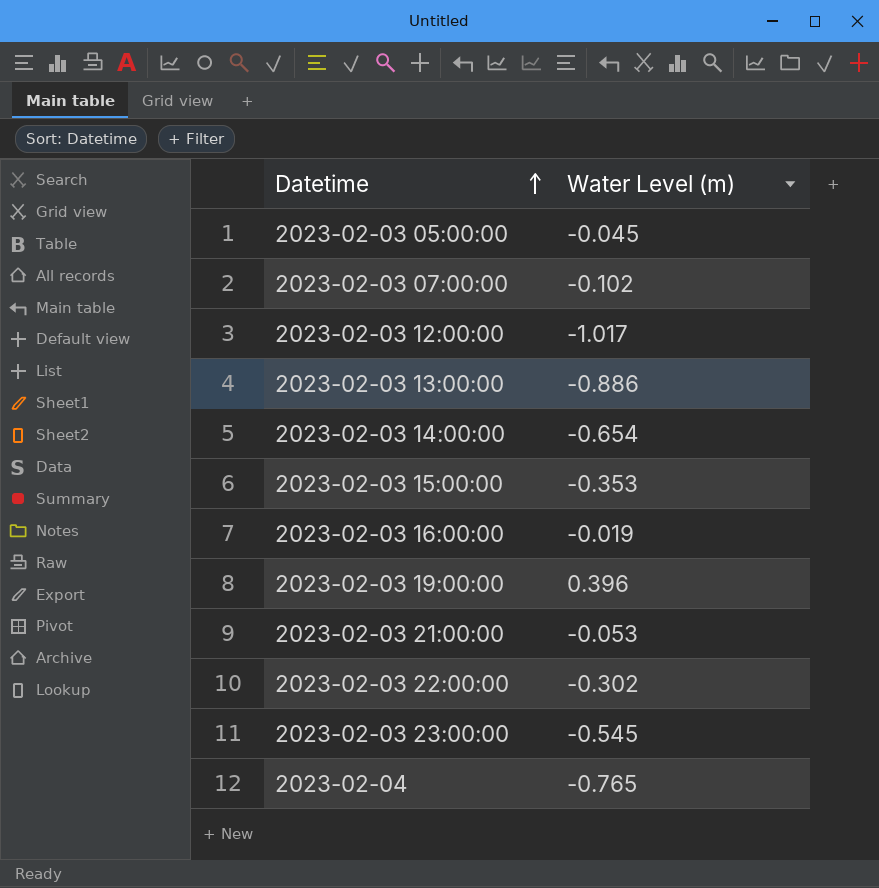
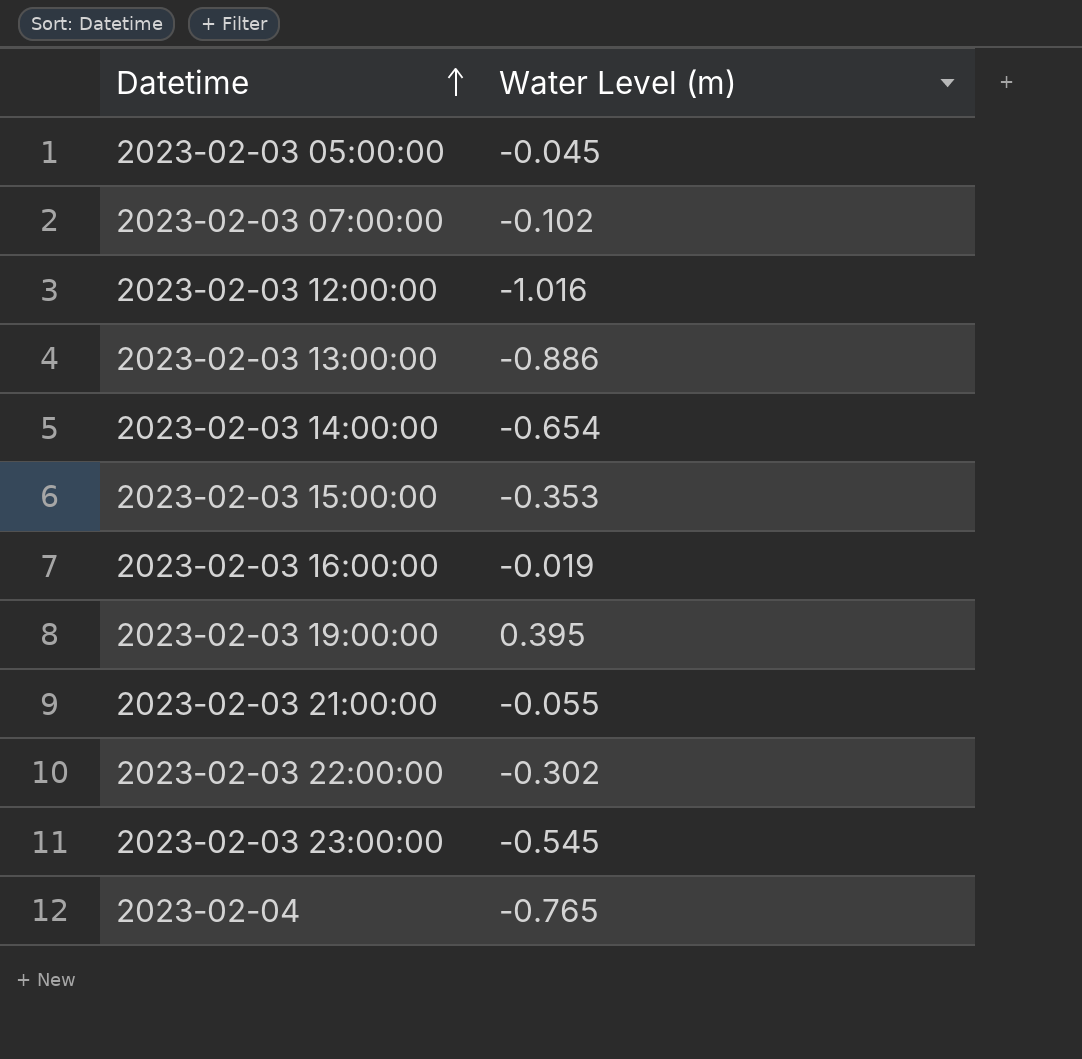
2023-02-03 12:00:00 | Water Level (m): -1.017 -> -1.016
2023-02-03 19:00:00 | Water Level (m): 0.396 -> 0.395
2023-02-03 21:00:00 | Water Level (m): -0.053 -> -0.055

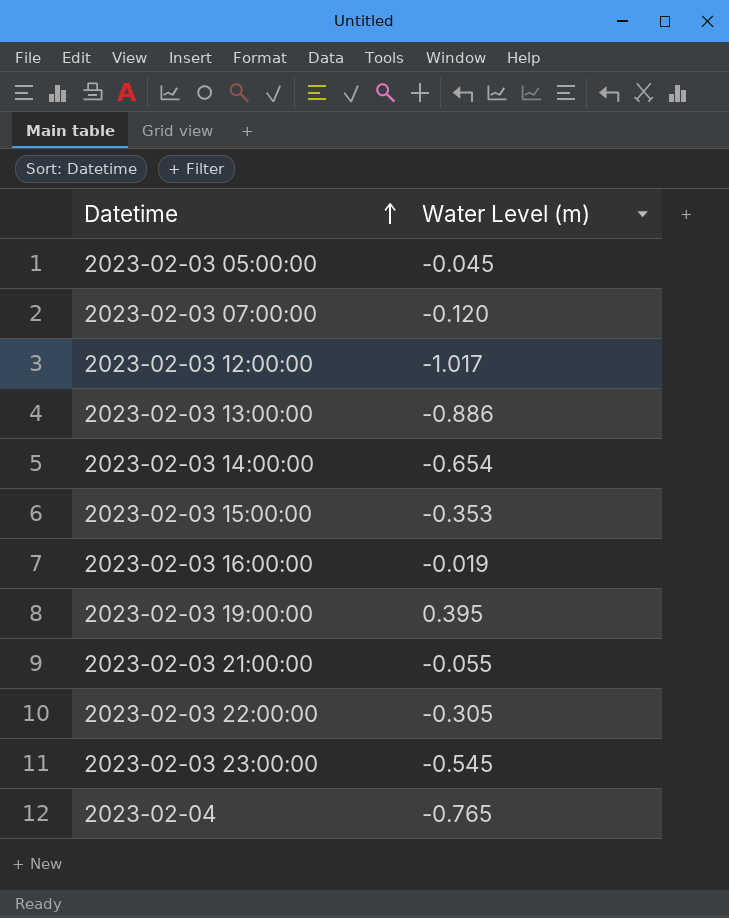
2023-02-03 07:00:00 | Water Level (m): -0.102 -> -0.120
2023-02-03 12:00:00 | Water Level (m): -1.016 -> -1.017
2023-02-03 22:00:00 | Water Level (m): -0.302 -> -0.305

